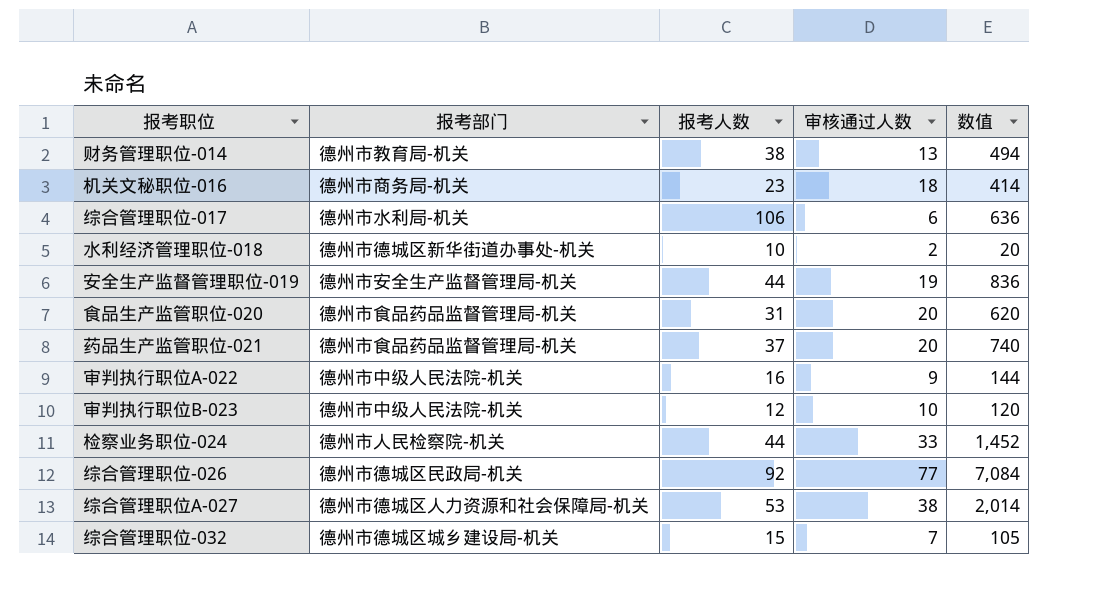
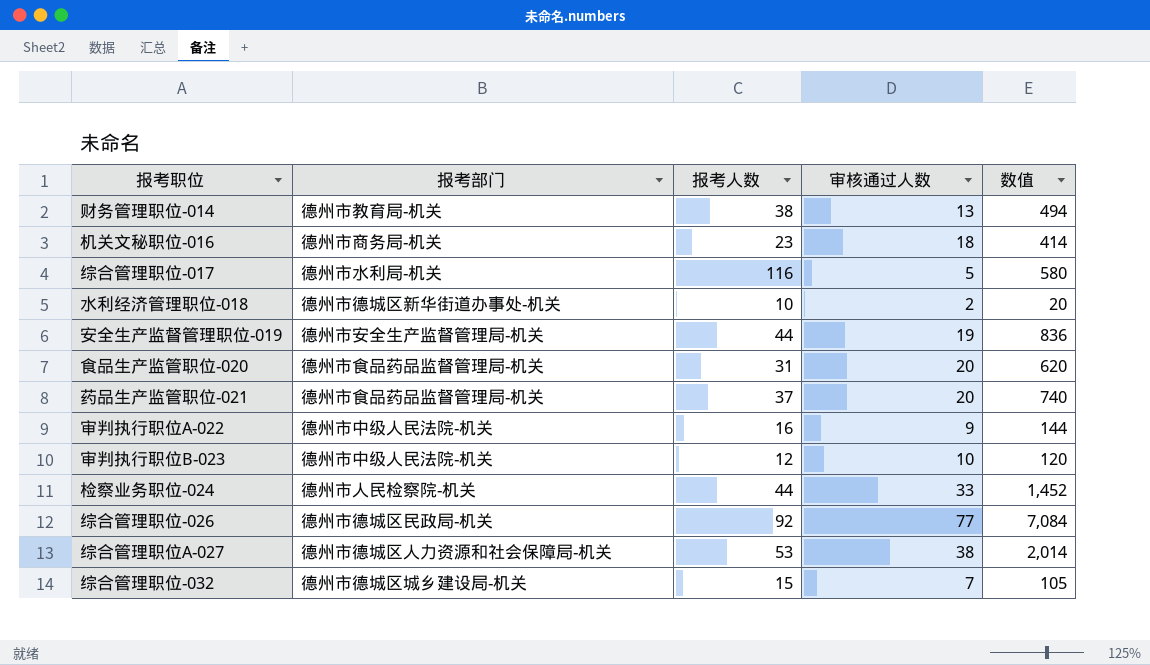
综合管理职位-017 | 报考人数: 106 -> 116
综合管理职位-017 | 审核通过人数: 6 -> 5
综合管理职位-017 | 数值: 636 -> 580

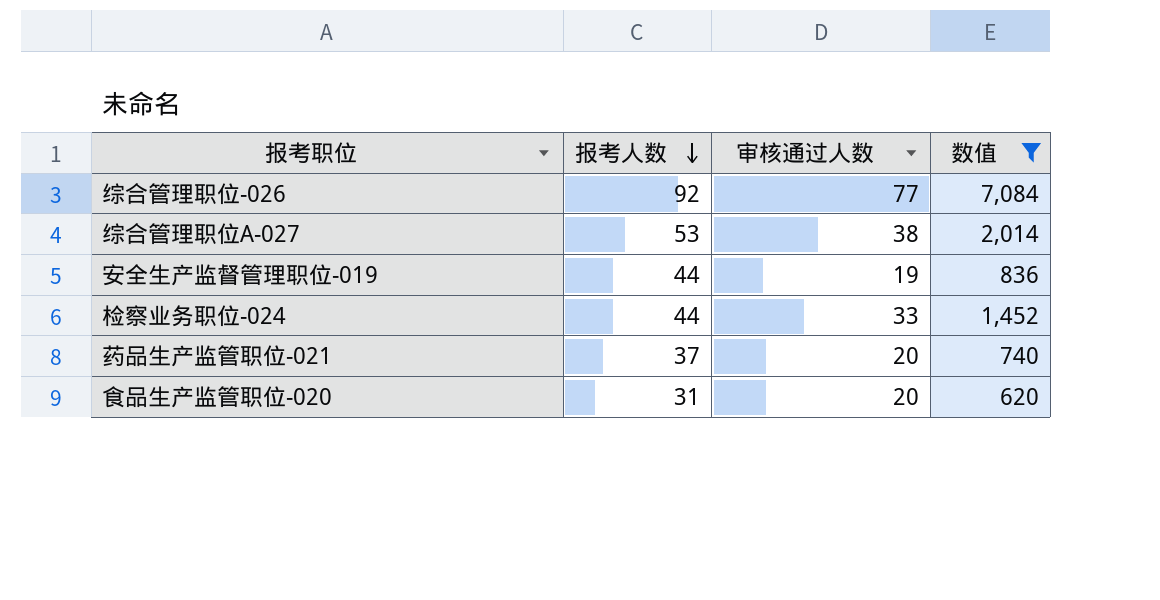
filter: none -> 数值 >= 620
row order: none -> 报考人数 descending
column 报考部门 | position: 2 -> none

